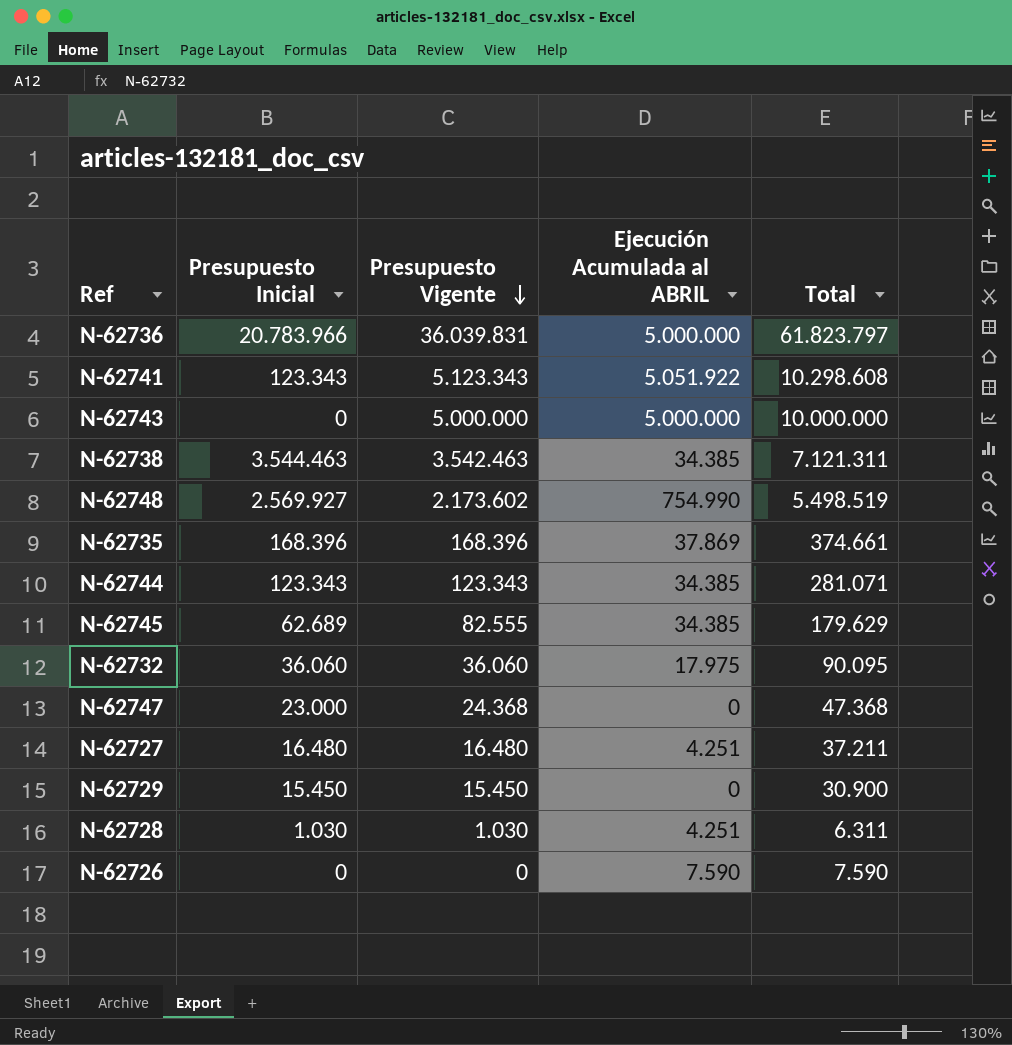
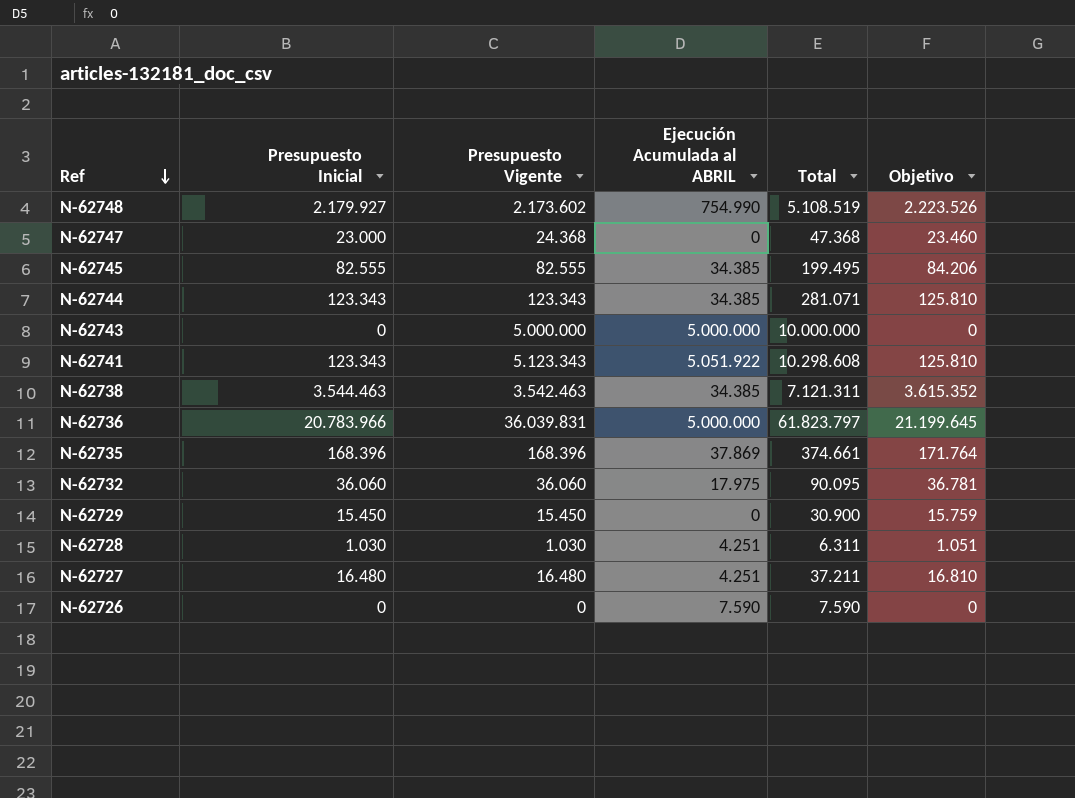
row order: Presupuesto Vigente descending -> Ref descending
column Objetivo | formula: none -> [Presupuesto Inicial] * 1,02
N-62748 | Presupuesto Inicial: 2.569.927 -> 2.179.927
N-62748 | Total: 5.498.519 -> 5.108.519
N-62745 | Presupuesto Inicial: 62.689 -> 82.555
N-62745 | Total: 179.629 -> 199.495

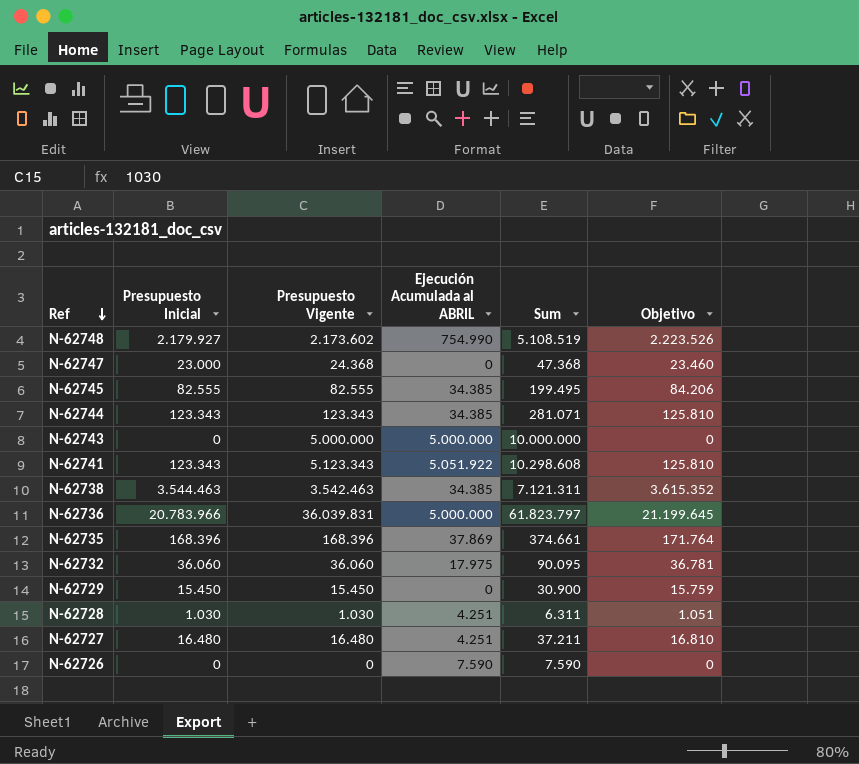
column name: Total -> Sum

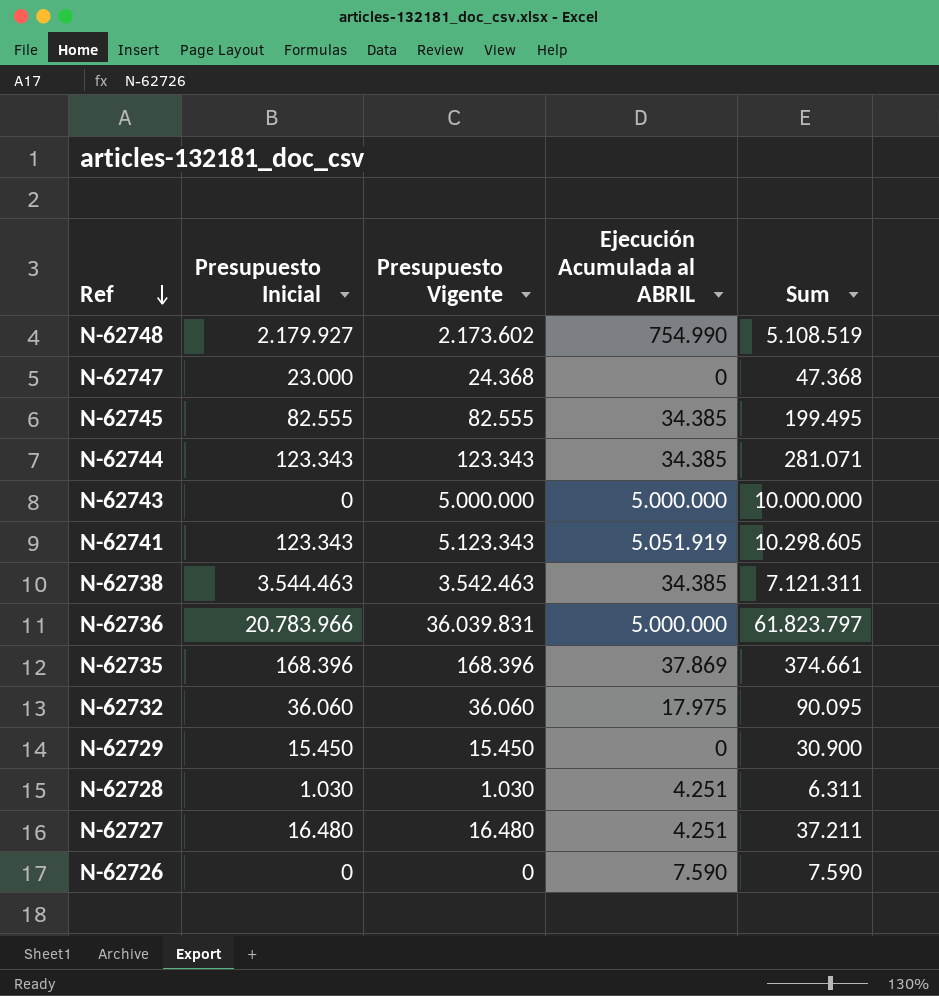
column Objetivo | formula: [Presupuesto Inicial] * 1,02 -> none
N-62741 | Ejecución Acumulada al ABRIL: 5.051.922 -> 5.051.919
N-62741 | Sum: 10.298.608 -> 10.298.605

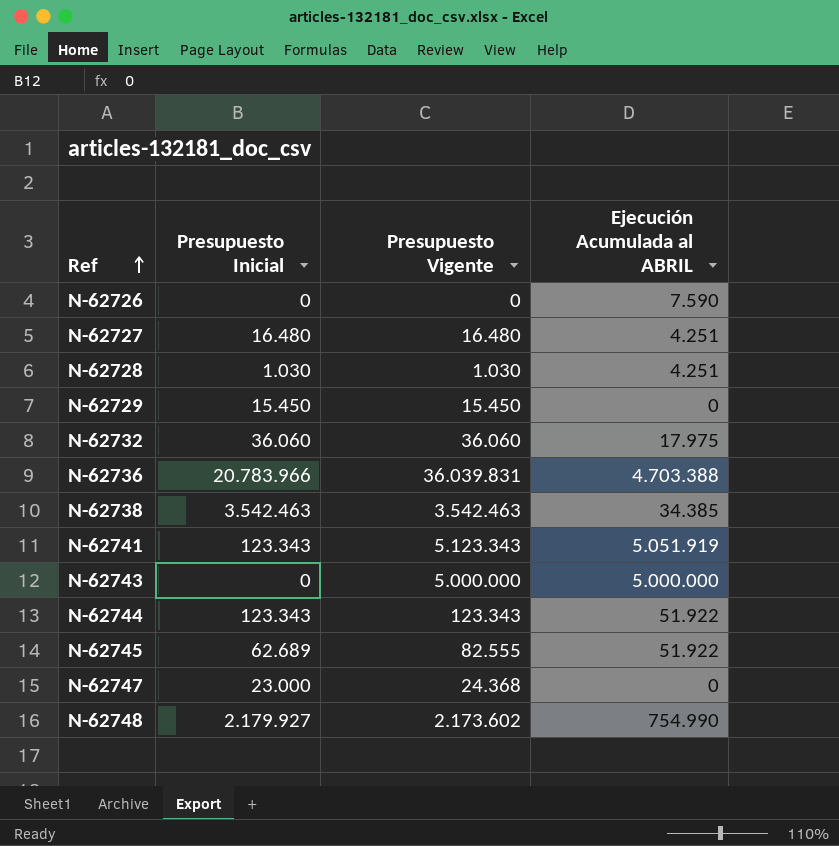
row order: Ref descending -> Ref ascending
column Sum | formula: [Presupuesto Inicial] + [Presupuesto Vigente] + [Ejecución Acumulada al ABRIL] -> none
row N-62735: 168.396 | 168.396 | 37.869 | 374.661 -> none
N-62736 | Ejecución Acumulada al ABRIL: 5.000.000 -> 4.703.388
N-62738 | Presupuesto Inicial: 3.544.463 -> 3.542.463
N-62744 | Ejecución Acumulada al ABRIL: 34.385 -> 51.922
N-62745 | Presupuesto Inicial: 82.555 -> 62.689
N-62745 | Ejecución Acumulada al ABRIL: 34.385 -> 51.922

